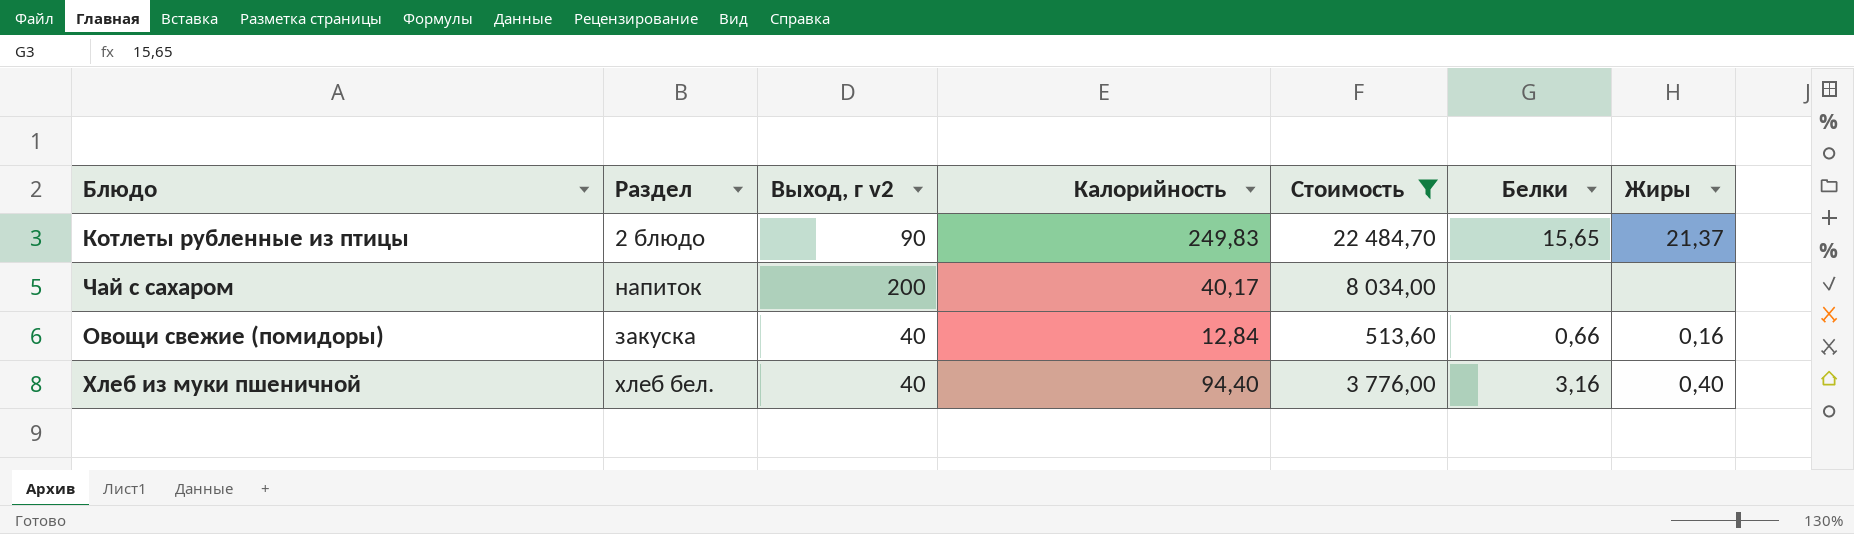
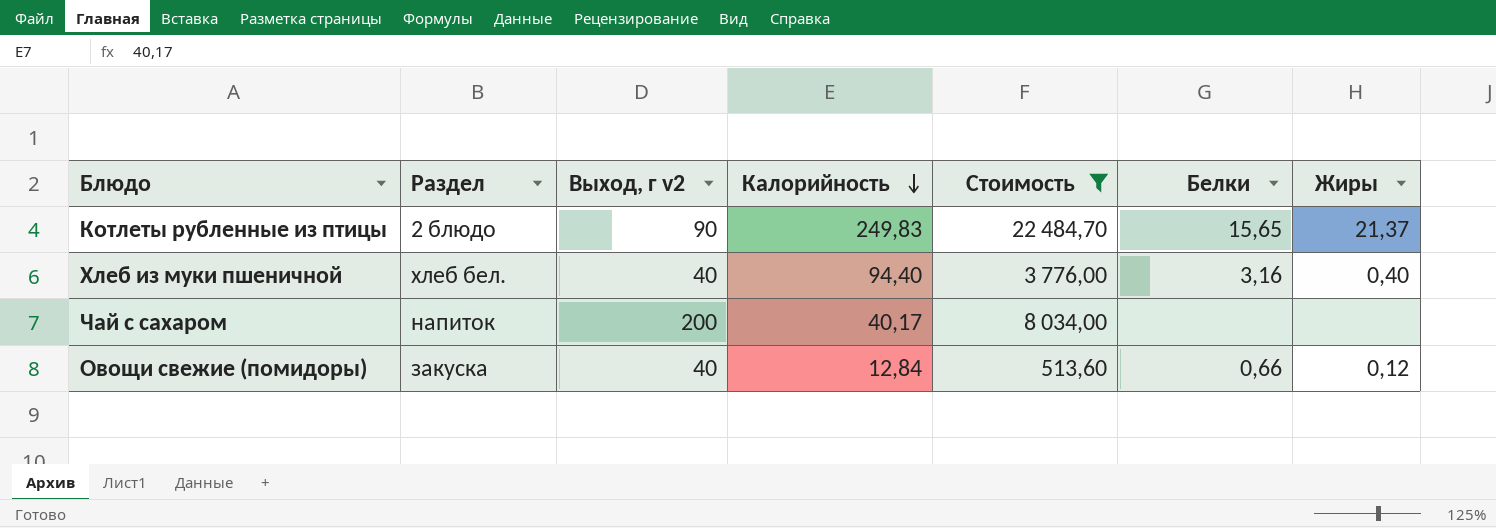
row order: none -> Калорийность descending
Овощи свежие (помидоры) | Жиры: 0,16 -> 0,12

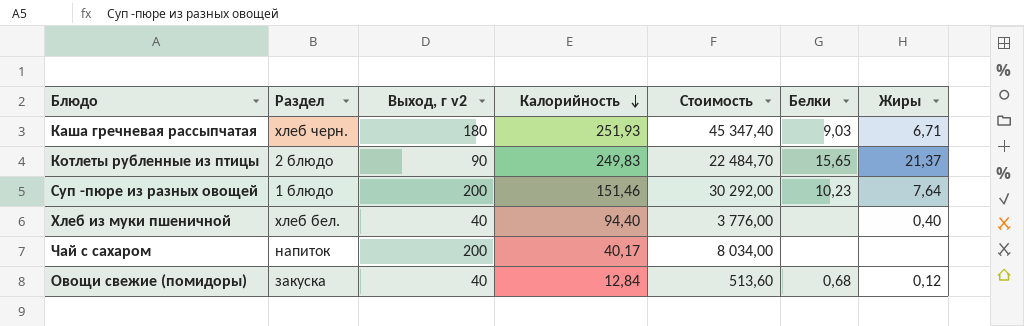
filter: Стоимость <= 22 484,70 -> none
Хлеб из муки пшеничной | Белки: 3,16 -> none
Овощи свежие (помидоры) | Белки: 0,66 -> 0,68

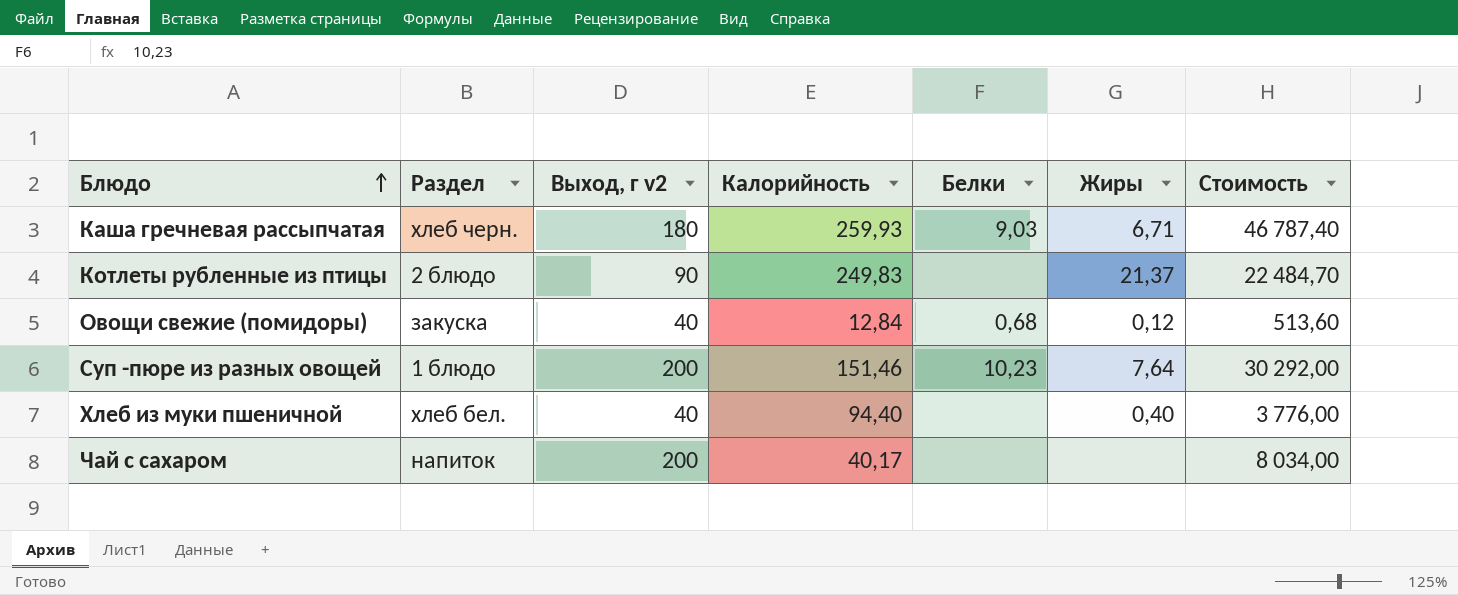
row order: Калорийность descending -> Блюдо ascending
column Стоимость | position: 5 -> 7
Каша гречневая рассыпчатая | Калорийность: 251,93 -> 259,93
Каша гречневая рассыпчатая | Стоимость: 45 347,40 -> 46 787,40
Котлеты рубленные из птицы | Белки: 15,65 -> none

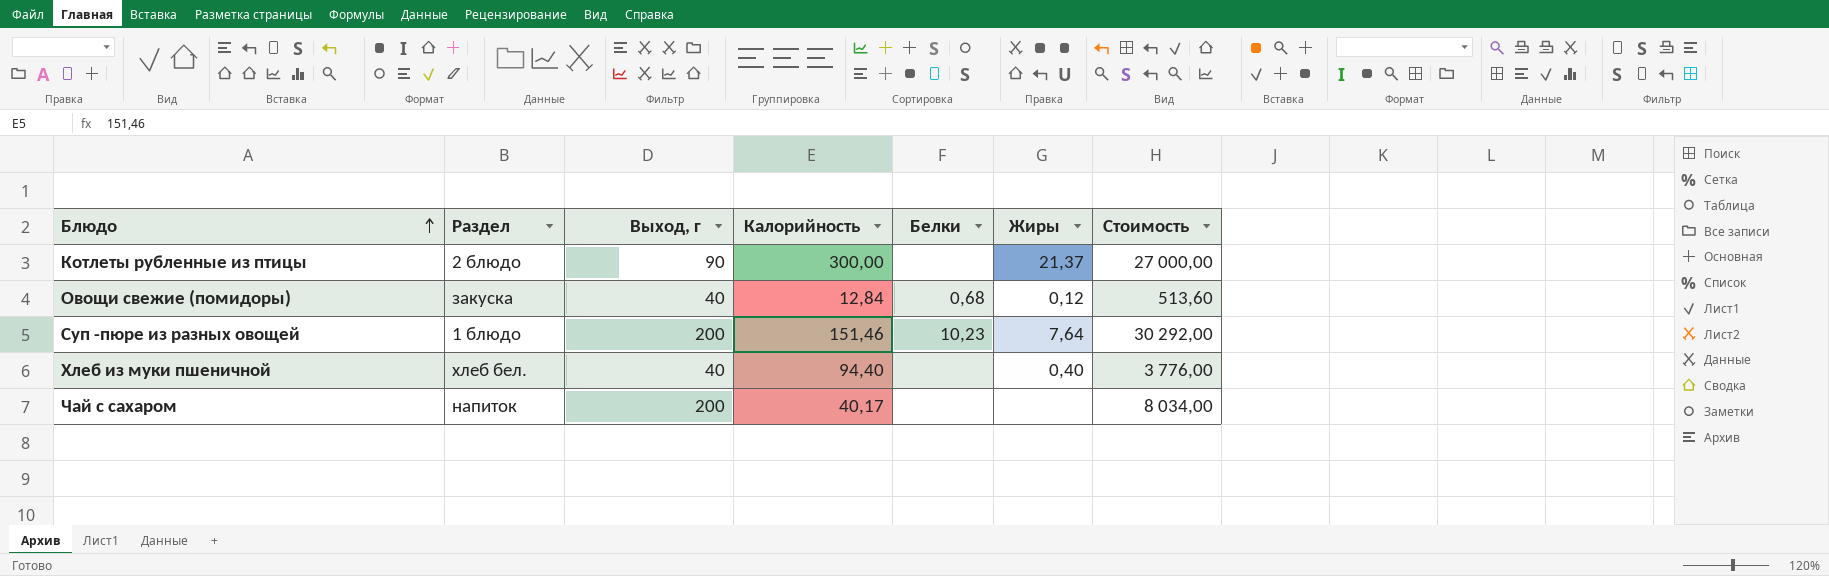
column name: Выход, г v2 -> Выход, г
row Каша гречневая рассыпчатая: хлеб черн. | 180 | 259,93 | 9,03 | 6,71 | 46 787,40 -> none
Котлеты рубленные из птицы | Калорийность: 249,83 -> 300,00
Котлеты рубленные из птицы | Стоимость: 22 484,70 -> 27 000,00

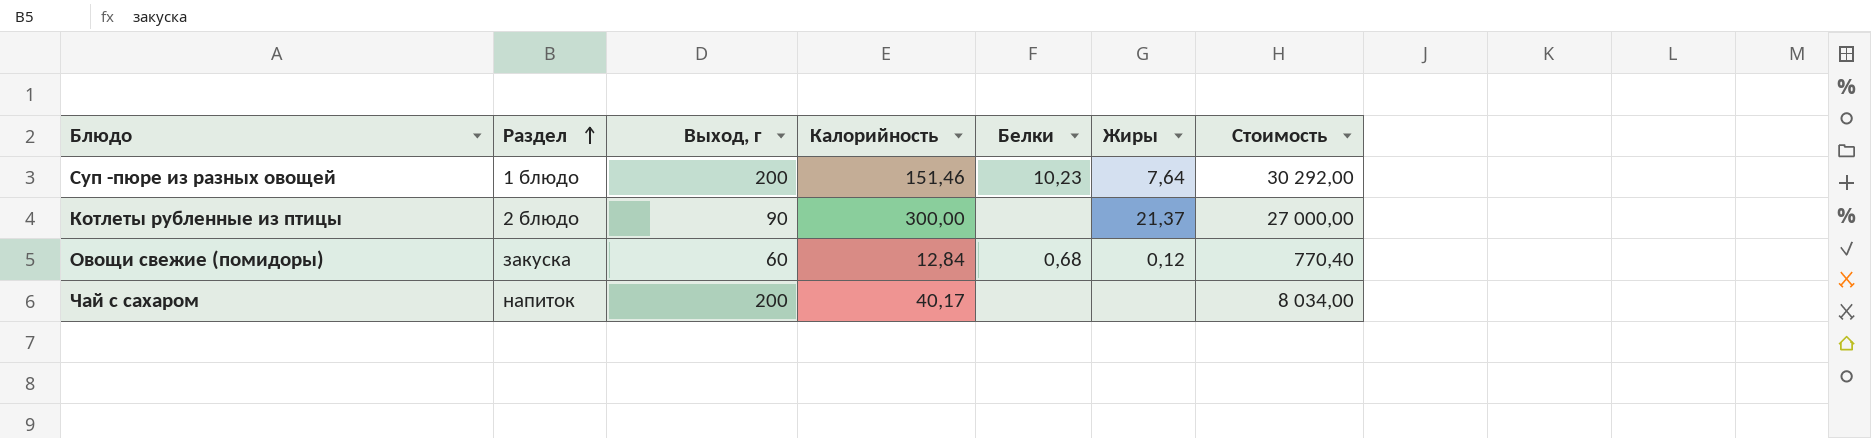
row order: Блюдо ascending -> Раздел ascending
row Хлеб из муки пшеничной: хлеб бел. | 40 | 94,40 | none | 0,40 | 3 776,00 -> none
Овощи свежие (помидоры) | Выход, г: 40 -> 60
Овощи свежие (помидоры) | Стоимость: 513,60 -> 770,40

